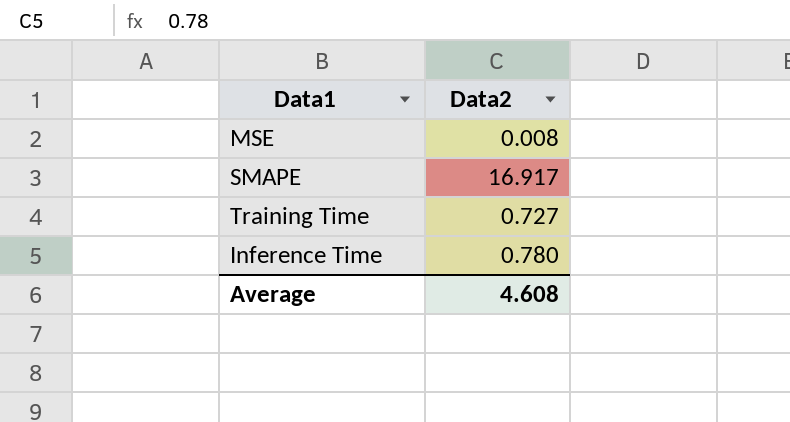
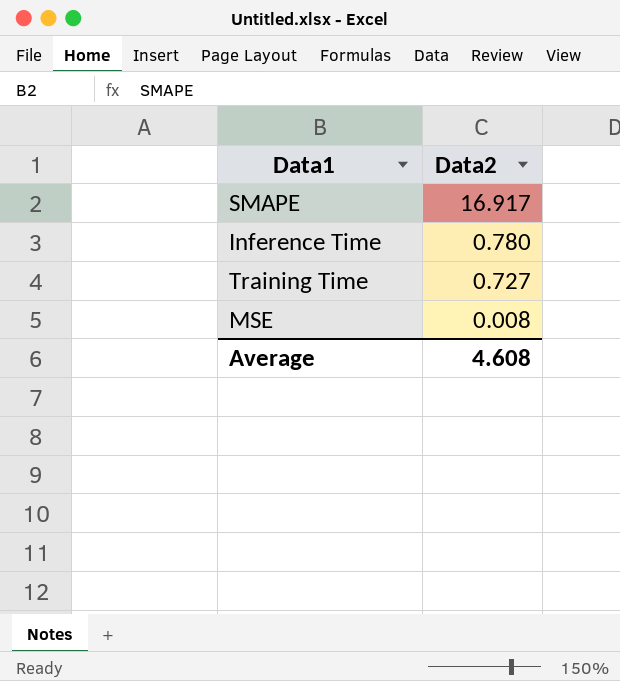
row order: none -> Data2 descending

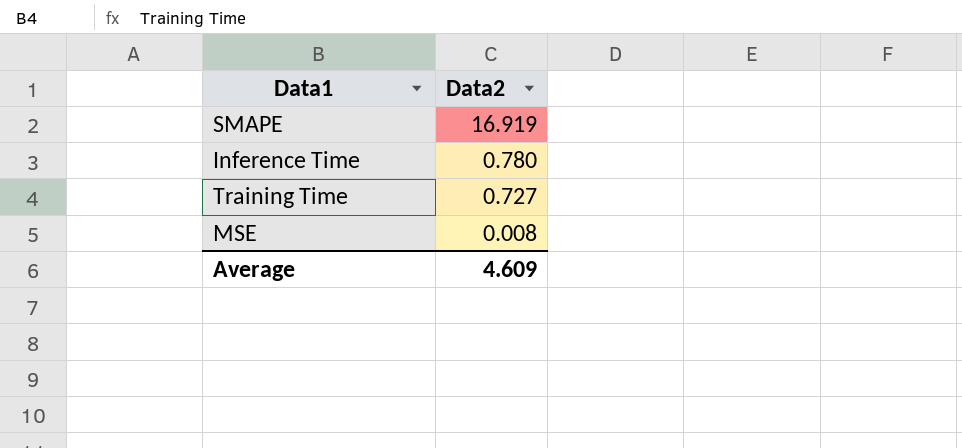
SMAPE | Data2: 16.917 -> 16.919
Average | Data2: 4.608 -> 4.609

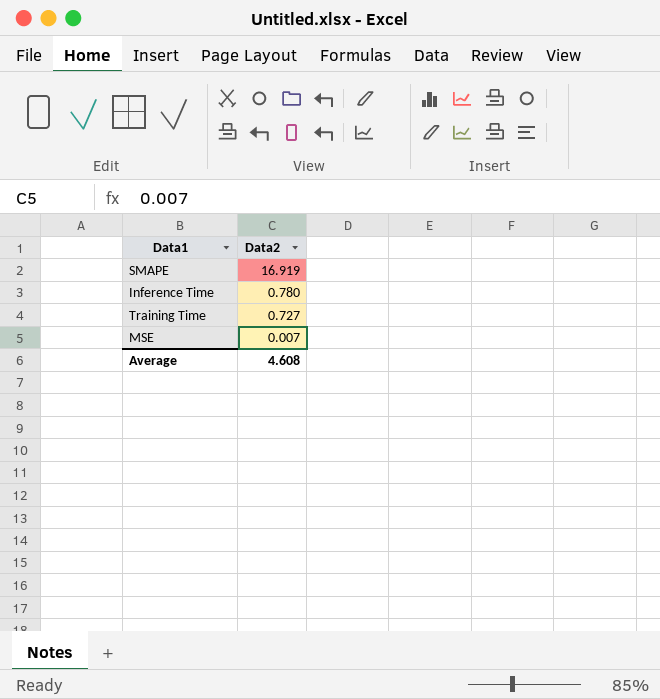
MSE | Data2: 0.008 -> 0.007
Average | Data2: 4.609 -> 4.608

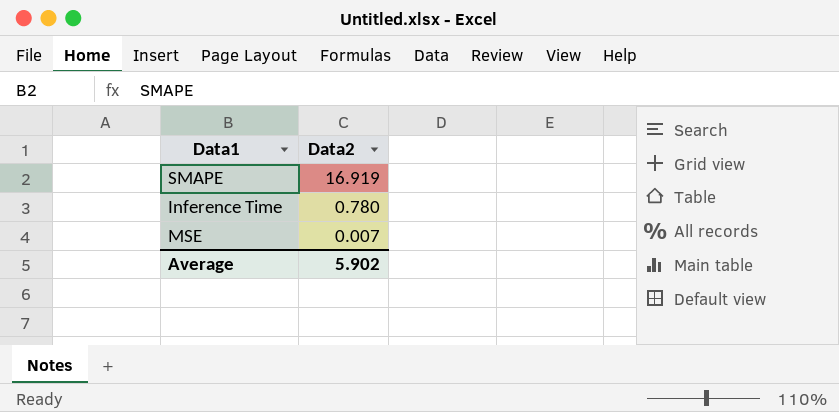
row Training Time: 0.727 -> none
Average | Data2: 4.608 -> 5.902

